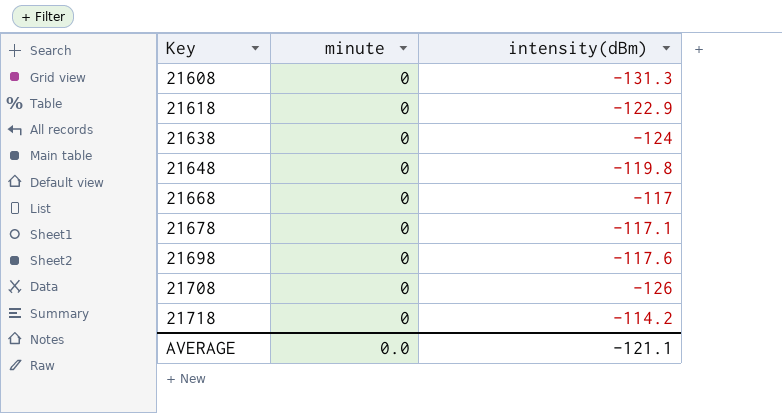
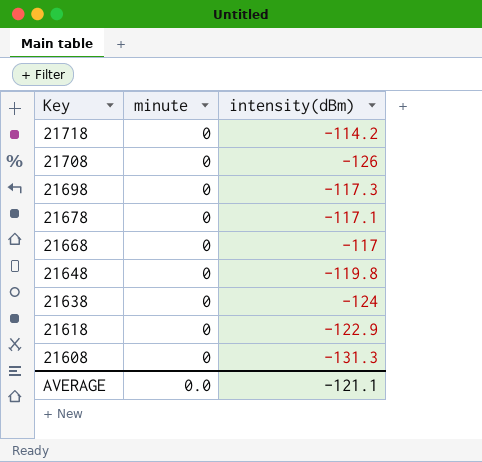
row order: Key ascending -> Key descending
21698 | intensity(dBm): -117.6 -> -117.3

